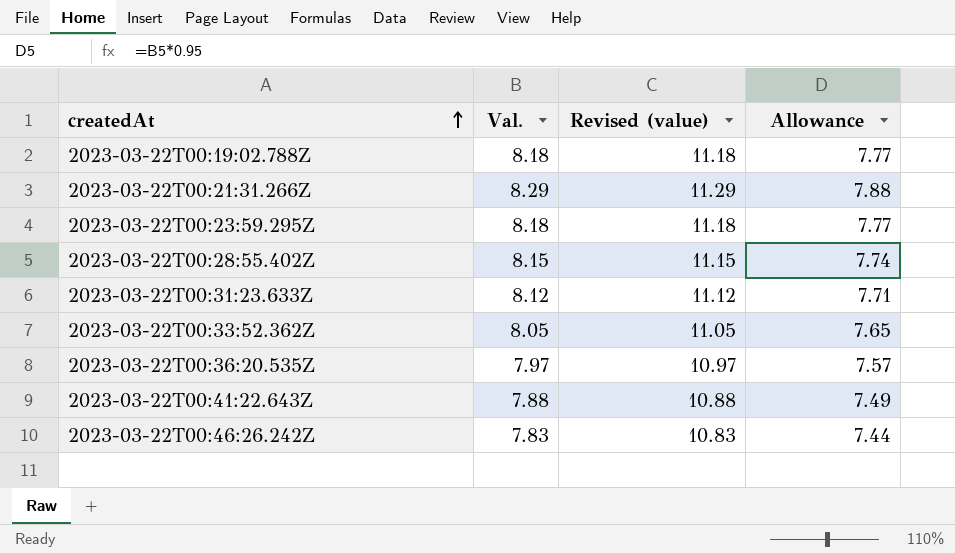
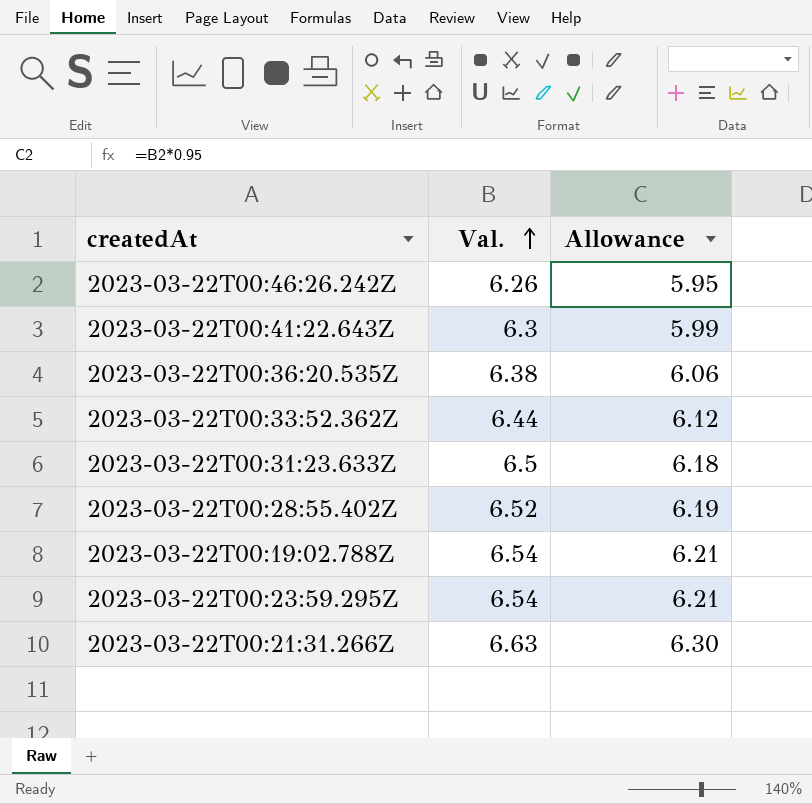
row order: createdAt ascending -> Val. ascending
column Revised (value) | formula: [Val.] + 3 -> none
2023-03-22T00:46:26.242Z | Val.: 7.83 -> 6.26
2023-03-22T00:46:26.242Z | Allowance: 7.44 -> 5.95
2023-03-22T00:41:22.643Z | Val.: 7.88 -> 6.3
2023-03-22T00:41:22.643Z | Allowance: 7.49 -> 5.99
2023-03-22T00:36:20.535Z | Val.: 7.97 -> 6.38
2023-03-22T00:36:20.535Z | Allowance: 7.57 -> 6.06
2023-03-22T00:33:52.362Z | Val.: 8.05 -> 6.44
2023-03-22T00:33:52.362Z | Allowance: 7.65 -> 6.12
2023-03-22T00:31:23.633Z | Val.: 8.12 -> 6.5
2023-03-22T00:31:23.633Z | Allowance: 7.71 -> 6.18
2023-03-22T00:28:55.402Z | Val.: 8.15 -> 6.52
2023-03-22T00:28:55.402Z | Allowance: 7.74 -> 6.19
2023-03-22T00:19:02.788Z | Val.: 8.18 -> 6.54
2023-03-22T00:19:02.788Z | Allowance: 7.77 -> 6.21
2023-03-22T00:23:59.295Z | Val.: 8.18 -> 6.54
2023-03-22T00:23:59.295Z | Allowance: 7.77 -> 6.21
2023-03-22T00:21:31.266Z | Val.: 8.29 -> 6.63
2023-03-22T00:21:31.266Z | Allowance: 7.88 -> 6.30

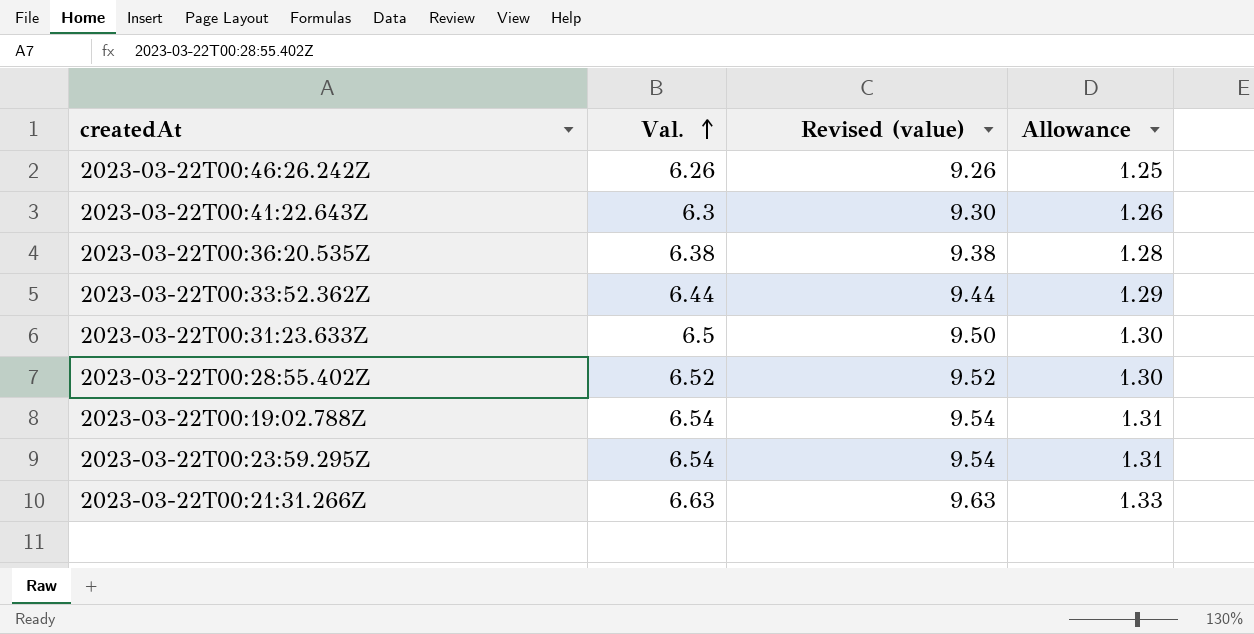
column Revised (value) | formula: none -> [Val.] + 3
column Allowance | formula: [Val.] * 0.95 -> [Val.] * 0.2

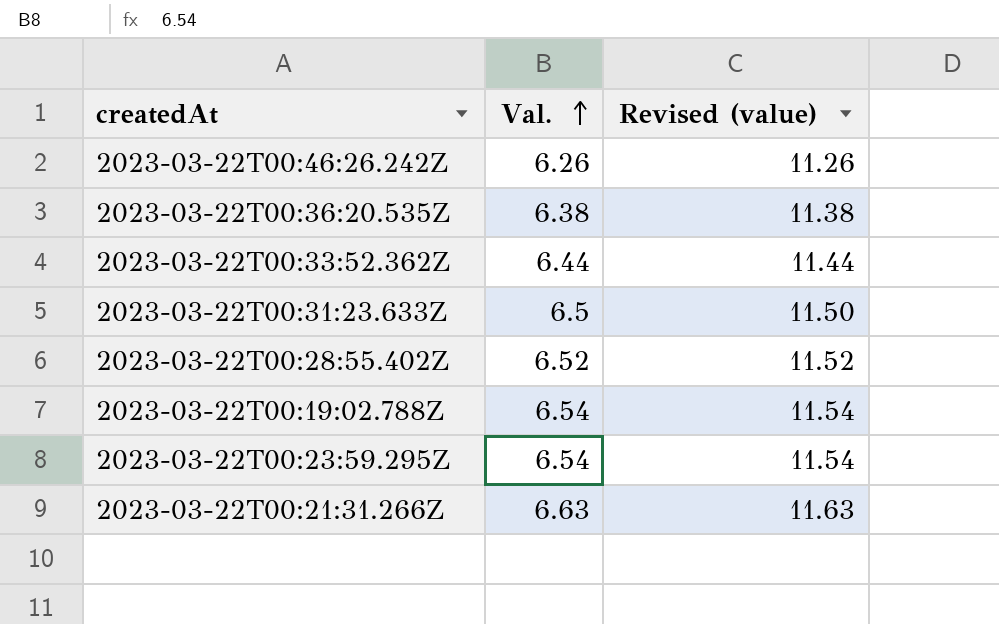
column Allowance | formula: [Val.] * 0.2 -> none
column Revised (value) | formula: [Val.] + 3 -> [Val.] + 5
row 2023-03-22T00:41:22.643Z: 6.3 | 9.30 | 1.26 -> none

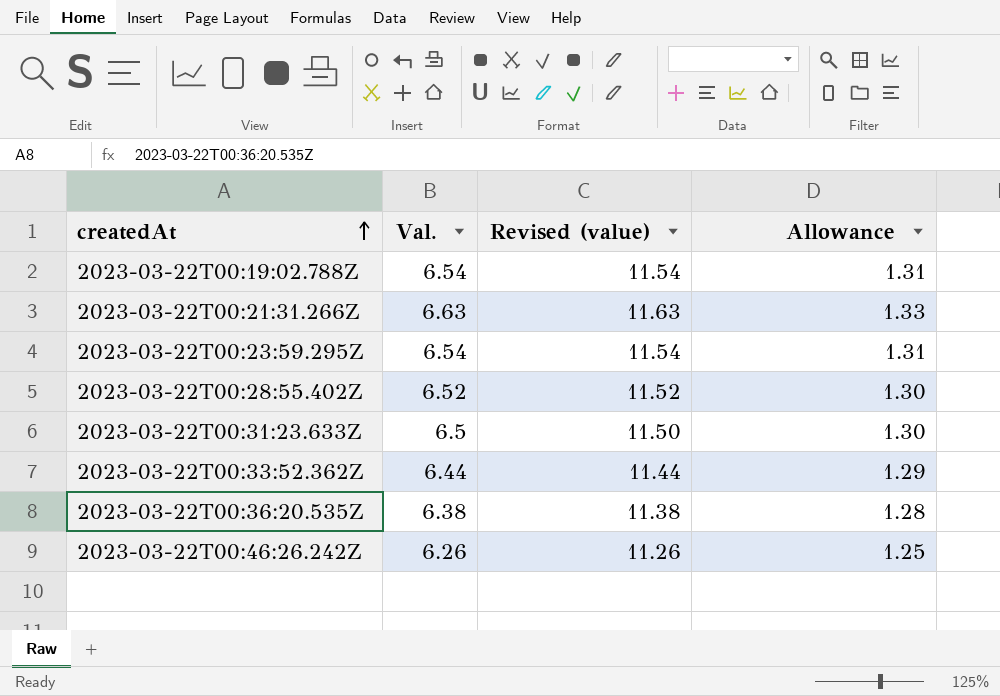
row order: Val. ascending -> createdAt ascending
column Allowance | formula: none -> [Val.] * 0.2

